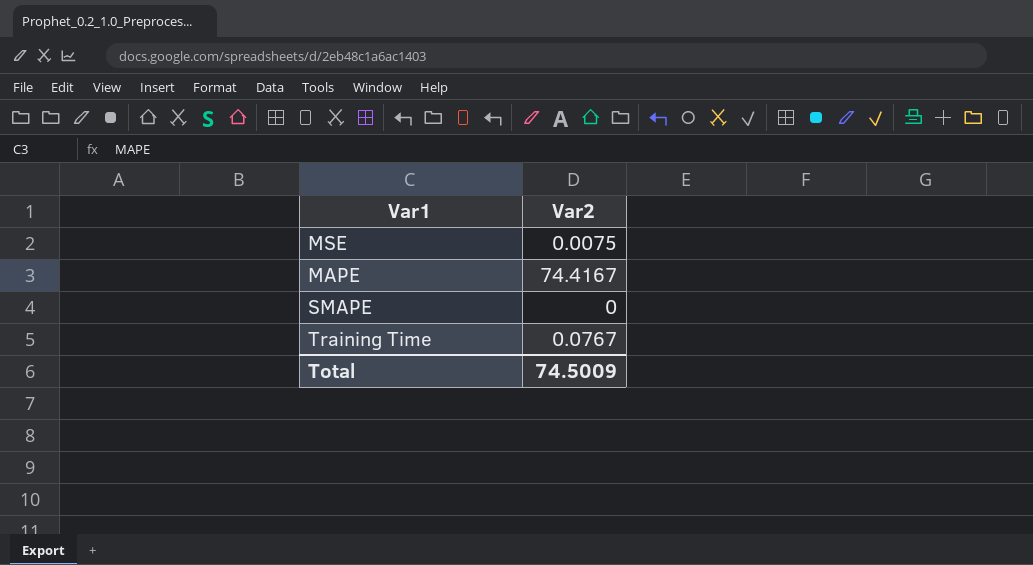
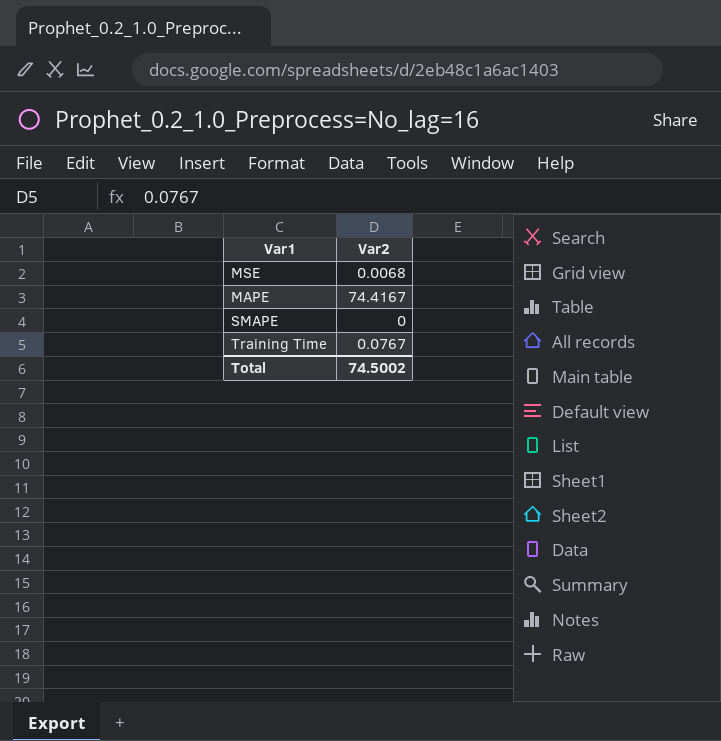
MSE | Var2: 0.0075 -> 0.0068
Total | Var2: 74.5009 -> 74.5002

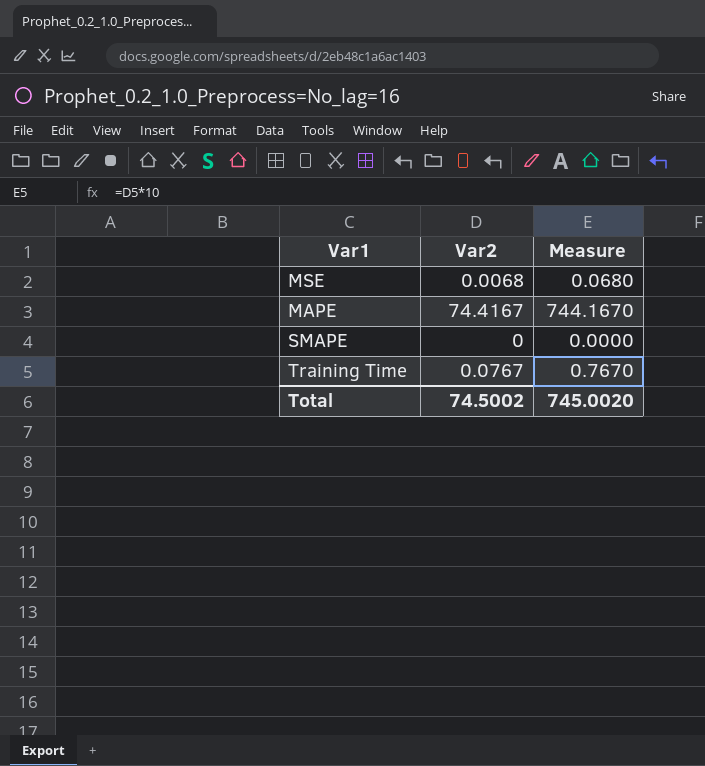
column Measure | formula: none -> [Var2] * 10

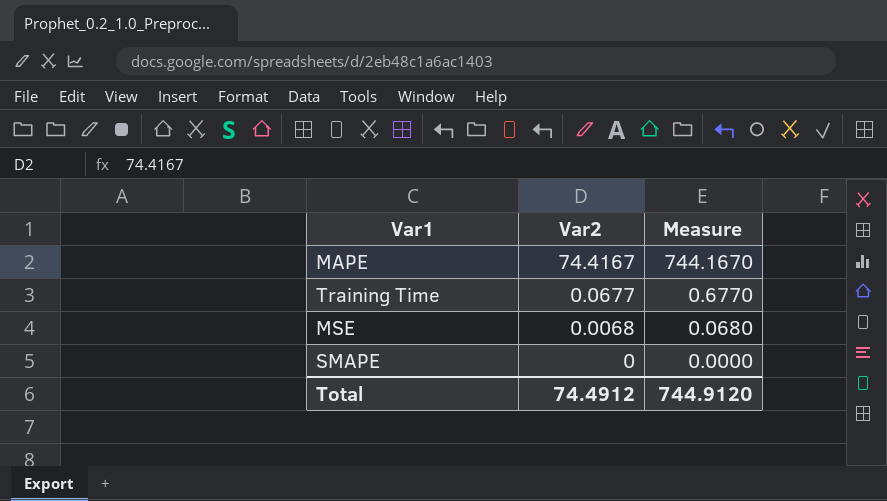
row order: none -> Var2 descending
Training Time | Var2: 0.0767 -> 0.0677
Training Time | Measure: 0.7670 -> 0.6770
Total | Var2: 74.5002 -> 74.4912
Total | Measure: 745.0020 -> 744.9120

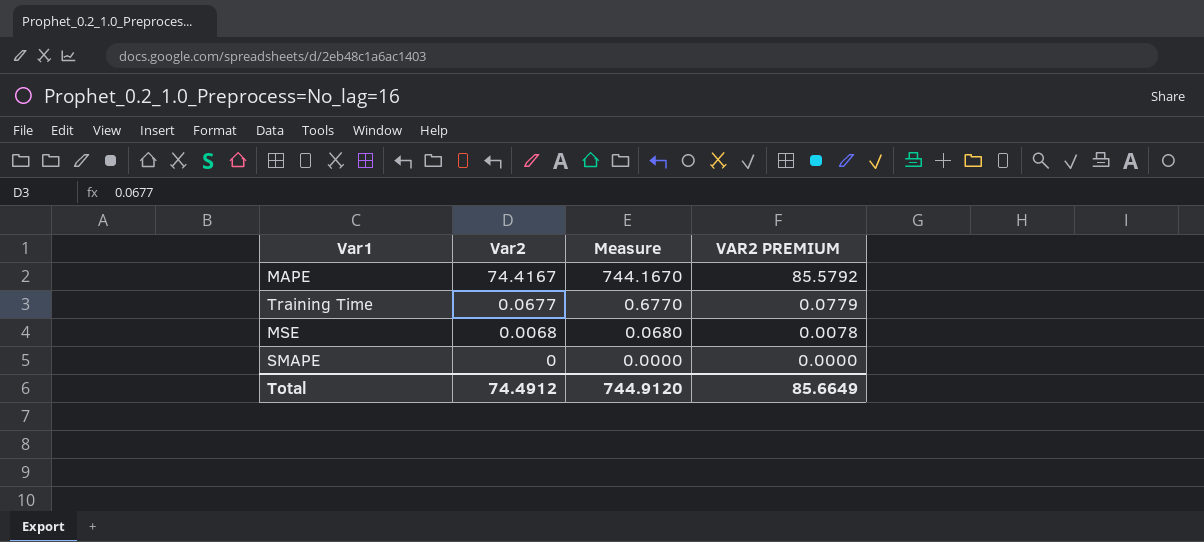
column VAR2 PREMIUM | formula: none -> [Var2] * 1.15

